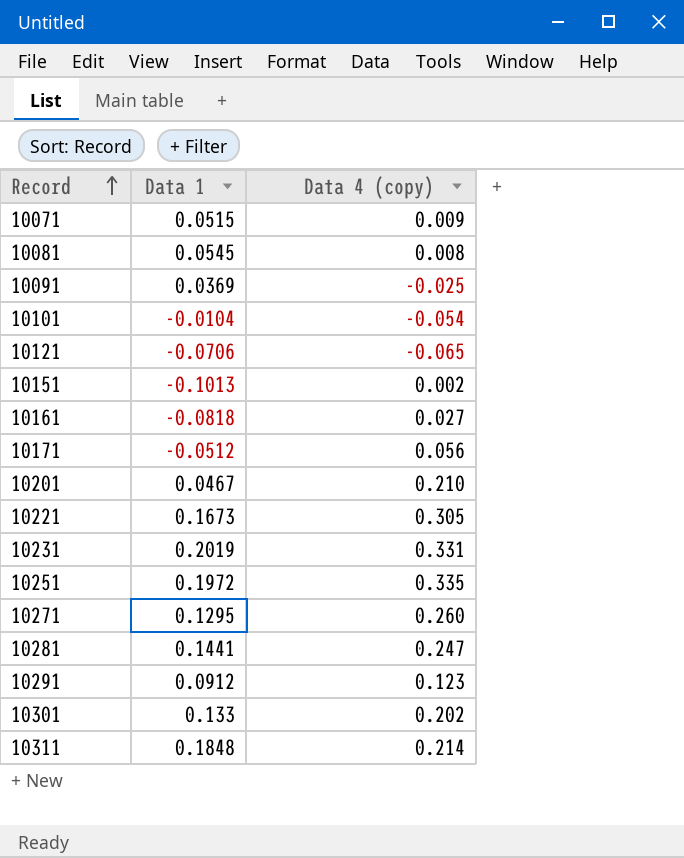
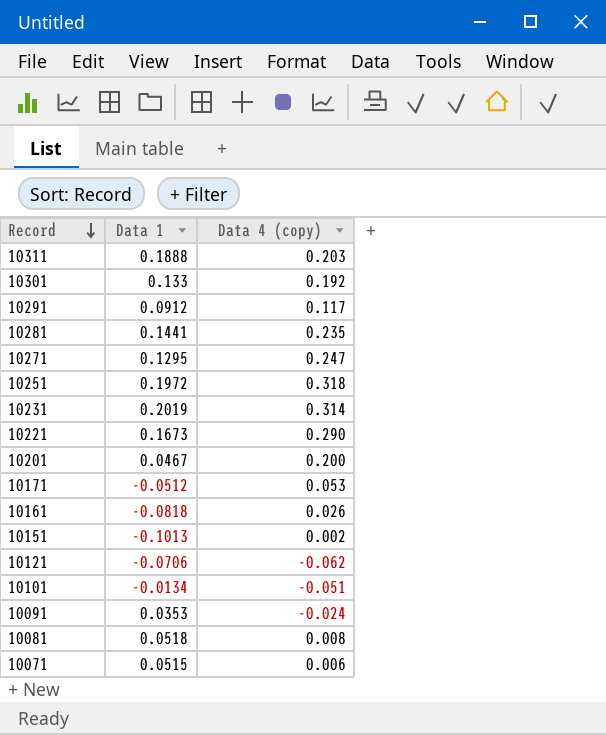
row order: Record ascending -> Record descending
10311 | Data 1: 0.1848 -> 0.1888
10311 | Data 4 (copy): 0.214 -> 0.203
10301 | Data 4 (copy): 0.202 -> 0.192
10291 | Data 4 (copy): 0.123 -> 0.117
10281 | Data 4 (copy): 0.247 -> 0.235
10271 | Data 4 (copy): 0.260 -> 0.247
10251 | Data 4 (copy): 0.335 -> 0.318
10231 | Data 4 (copy): 0.331 -> 0.314
10221 | Data 4 (copy): 0.305 -> 0.290
10201 | Data 4 (copy): 0.210 -> 0.200
10171 | Data 4 (copy): 0.056 -> 0.053
10161 | Data 4 (copy): 0.027 -> 0.026
10121 | Data 4 (copy): -0.065 -> -0.062
10101 | Data 1: -0.0104 -> -0.0134
10101 | Data 4 (copy): -0.054 -> -0.051
10091 | Data 1: 0.0369 -> 0.0353
10091 | Data 4 (copy): -0.025 -> -0.024
10081 | Data 1: 0.0545 -> 0.0518
10071 | Data 4 (copy): 0.009 -> 0.006

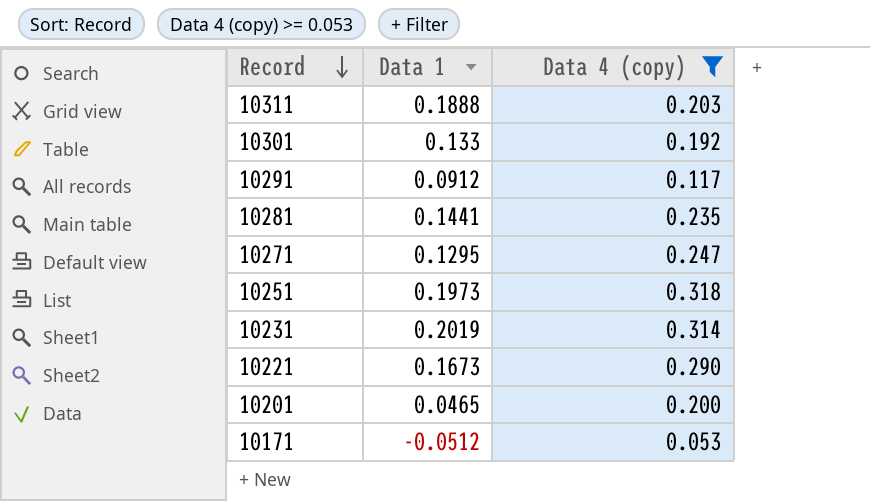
filter: none -> Data 4 (copy) >= 0.053
10251 | Data 1: 0.1972 -> 0.1973
10201 | Data 1: 0.0467 -> 0.0465

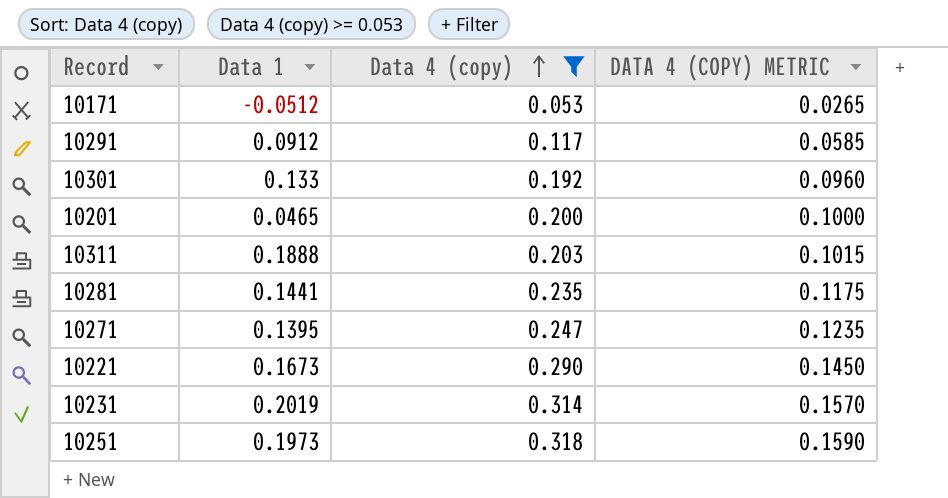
row order: Record descending -> Data 4 (copy) ascending
column DATA 4 (COPY) METRIC | formula: none -> [Data 4 (copy)] * 0.5
10271 | Data 1: 0.1295 -> 0.1395

